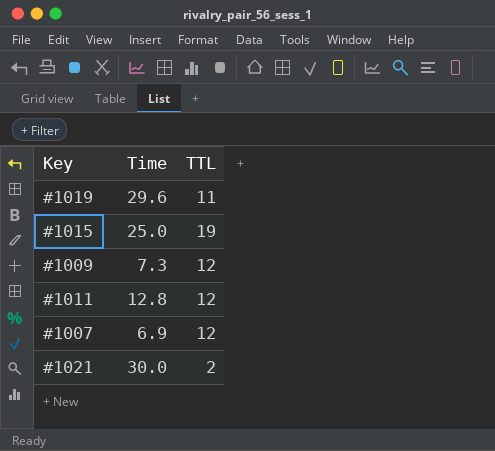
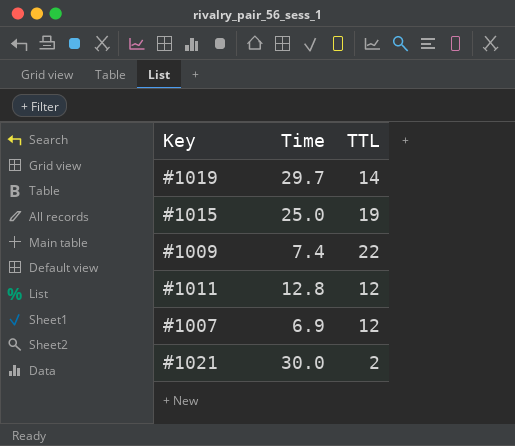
#1019 | Time: 29.6 -> 29.7
#1019 | TTL: 11 -> 14
#1009 | Time: 7.3 -> 7.4
#1009 | TTL: 12 -> 22

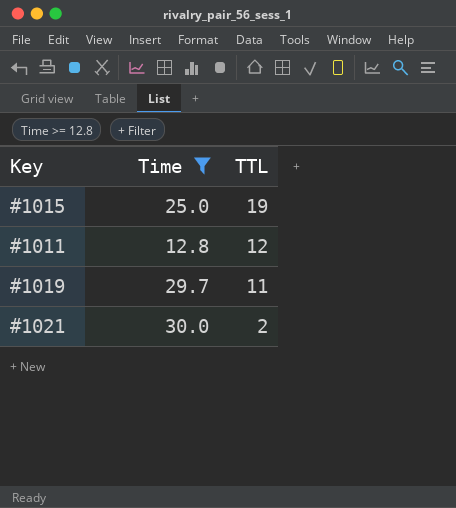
filter: none -> Time >= 12.8
row order: none -> TTL descending
#1019 | TTL: 14 -> 11

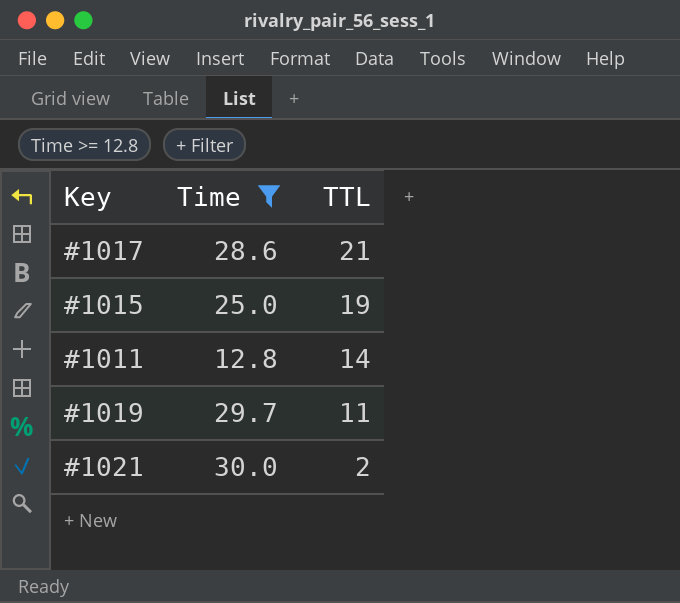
row #1017: none -> 28.6 | 21
#1011 | TTL: 12 -> 14

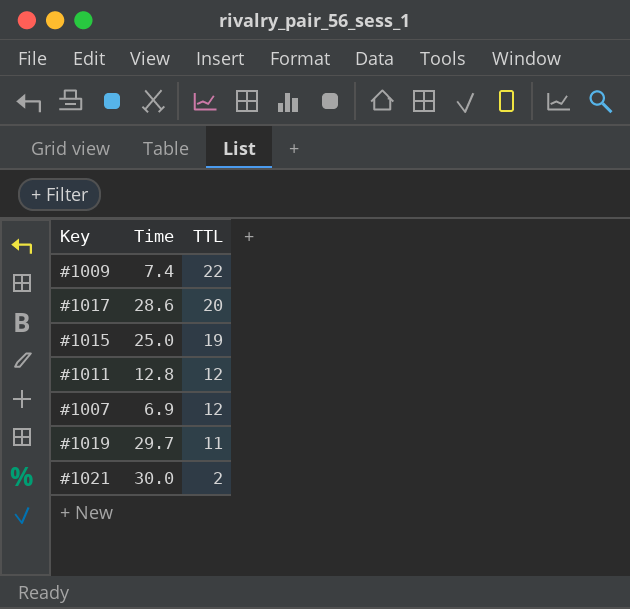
filter: Time >= 12.8 -> none
#1017 | TTL: 21 -> 20
#1011 | TTL: 14 -> 12

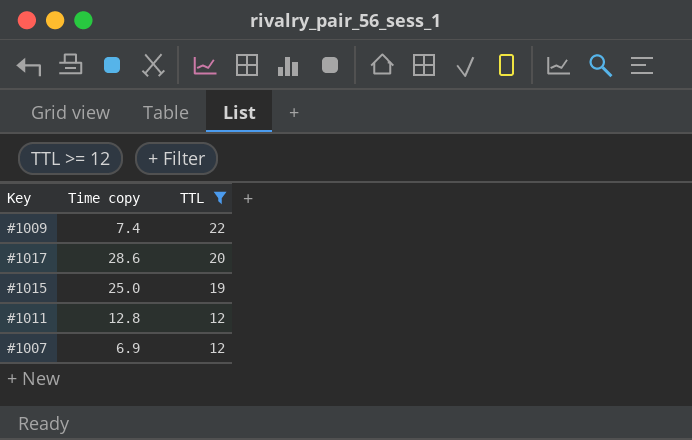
filter: none -> TTL >= 12
column name: Time -> Time copy

